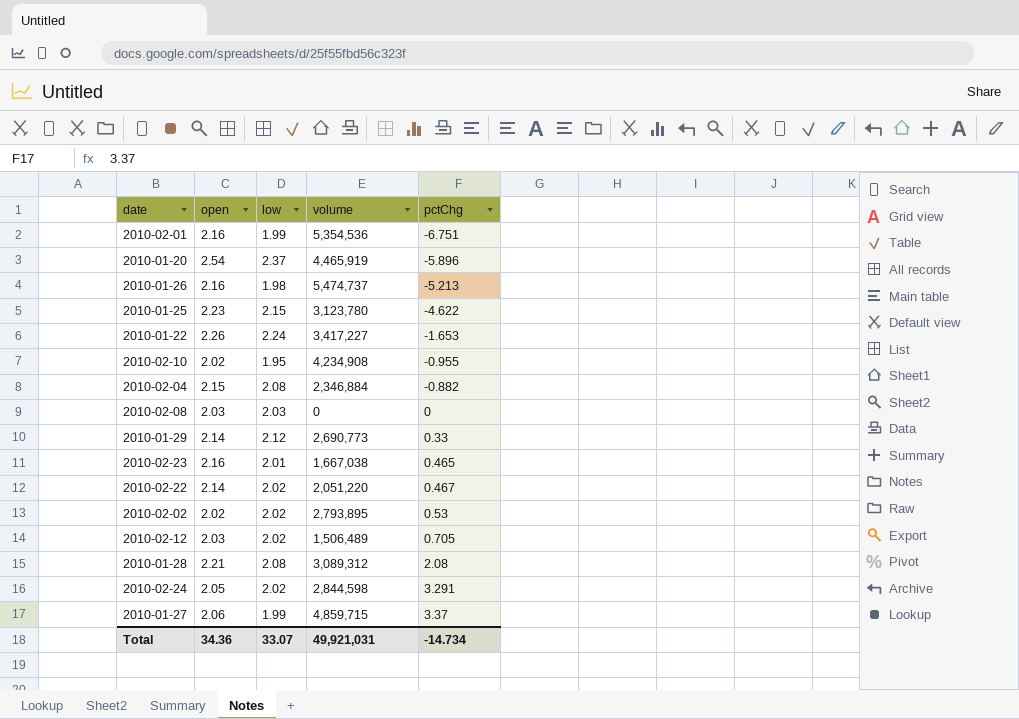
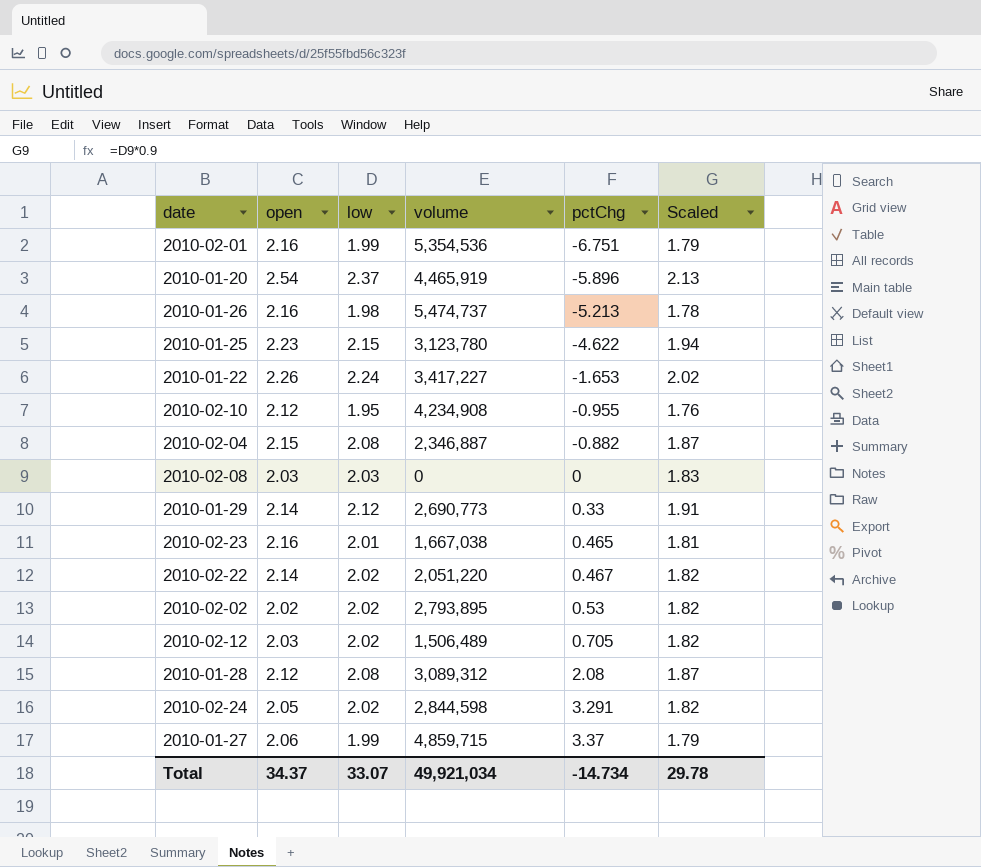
column Scaled | formula: none -> [low] * 0.9
2010-02-10 | open: 2.02 -> 2.12
2010-02-04 | volume: 2,346,884 -> 2,346,887
2010-01-28 | open: 2.21 -> 2.12
Total | open: 34.36 -> 34.37
Total | volume: 49,921,031 -> 49,921,034

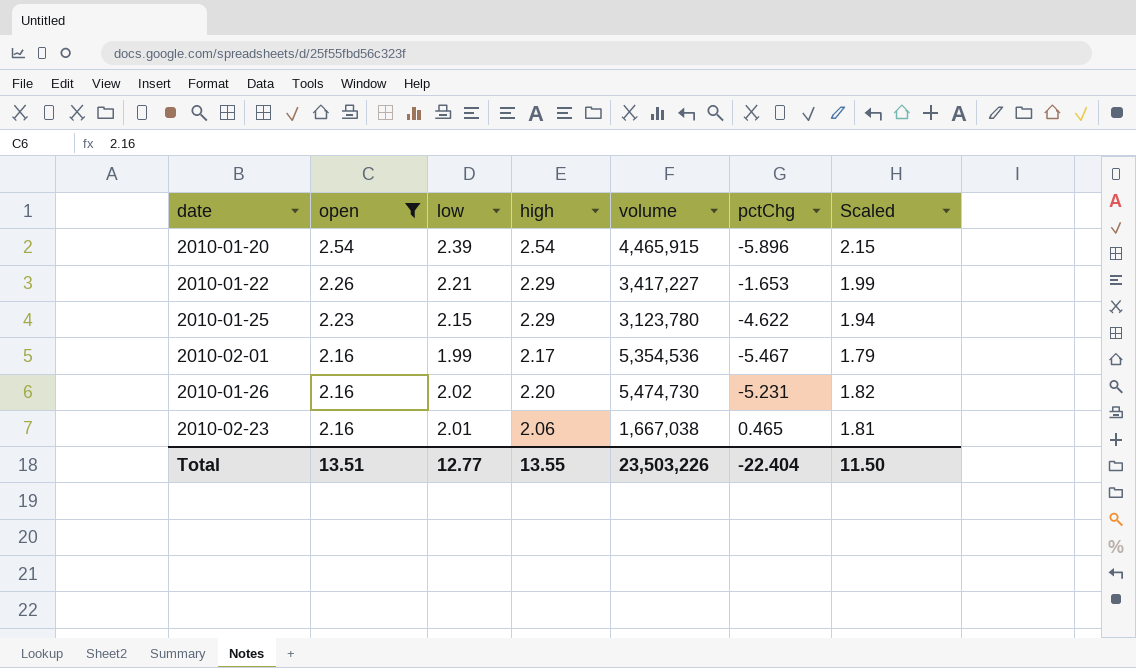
filter: none -> open >= 2.16
row order: pctChg ascending -> open descending
column high | position: none -> 4
2010-01-20 | low: 2.37 -> 2.39
2010-01-20 | volume: 4,465,919 -> 4,465,915
2010-01-20 | Scaled: 2.13 -> 2.15
2010-01-22 | low: 2.24 -> 2.21
2010-01-22 | Scaled: 2.02 -> 1.99
2010-02-01 | pctChg: -6.751 -> -5.467
2010-01-26 | low: 1.98 -> 2.02
2010-01-26 | volume: 5,474,737 -> 5,474,730
2010-01-26 | pctChg: -5.213 -> -5.231
2010-01-26 | Scaled: 1.78 -> 1.82
Total | open: 34.37 -> 13.51
Total | low: 33.07 -> 12.77
Total | volume: 49,921,034 -> 23,503,226
Total | pctChg: -14.734 -> -22.404
Total | Scaled: 29.78 -> 11.50

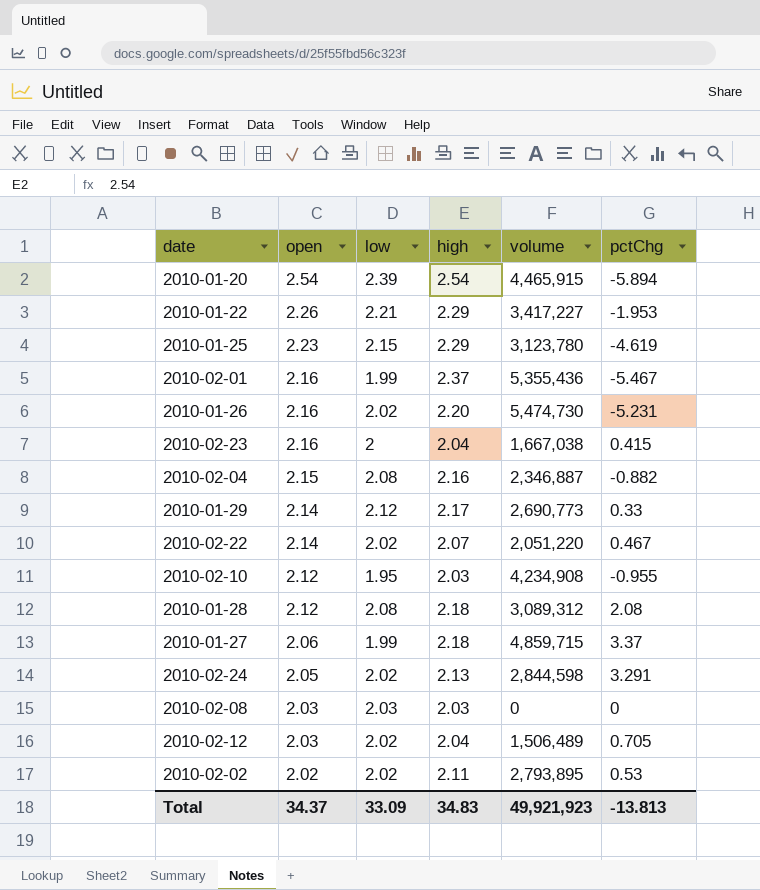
filter: open >= 2.16 -> none
column Scaled | formula: [low] * 0.9 -> none
2010-01-20 | pctChg: -5.896 -> -5.894
2010-01-22 | pctChg: -1.653 -> -1.953
2010-01-25 | pctChg: -4.622 -> -4.619
2010-02-01 | high: 2.17 -> 2.37
2010-02-01 | volume: 5,354,536 -> 5,355,436
2010-02-23 | low: 2.01 -> 2
2010-02-23 | high: 2.06 -> 2.04
2010-02-23 | pctChg: 0.465 -> 0.415
Total | open: 13.51 -> 34.37
Total | low: 12.77 -> 33.09
Total | high: 13.55 -> 34.83
Total | volume: 23,503,226 -> 49,921,923
Total | pctChg: -22.404 -> -13.813

